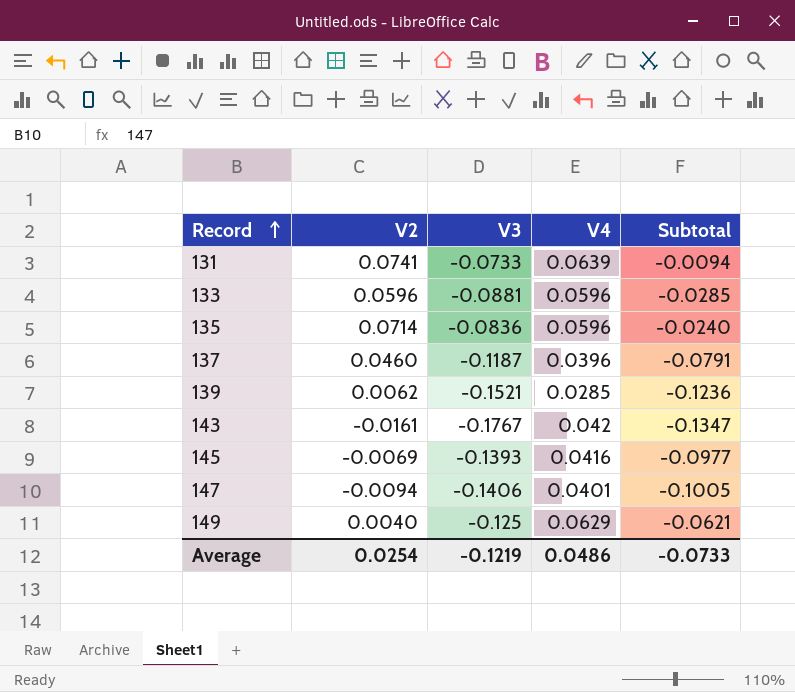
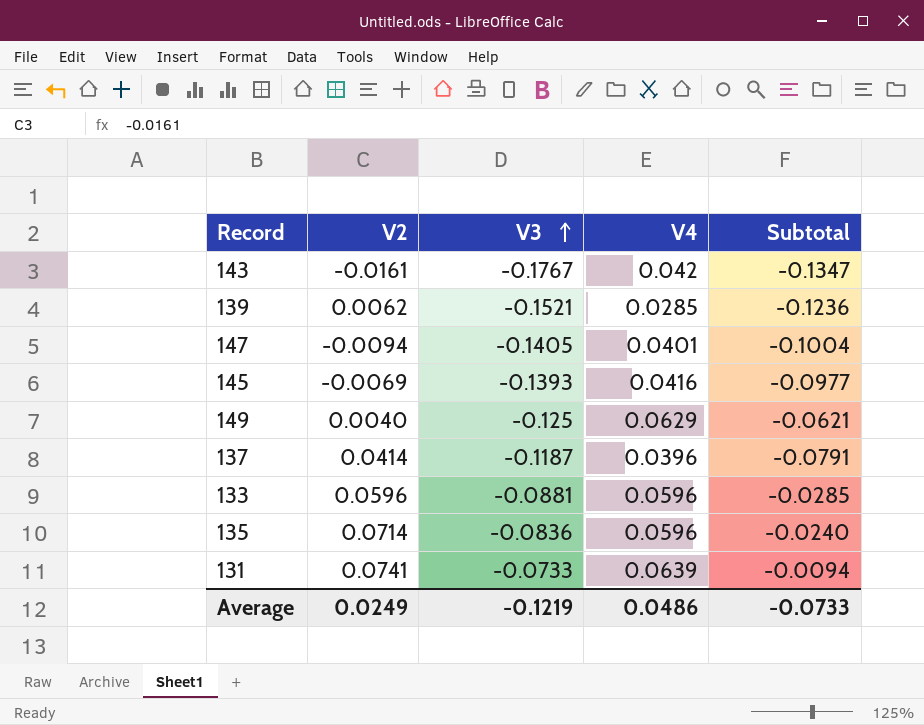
row order: Record ascending -> V3 ascending
147 | V3: -0.1406 -> -0.1405
147 | Subtotal: -0.1005 -> -0.1004
137 | V2: 0.0460 -> 0.0414
Average | V2: 0.0254 -> 0.0249

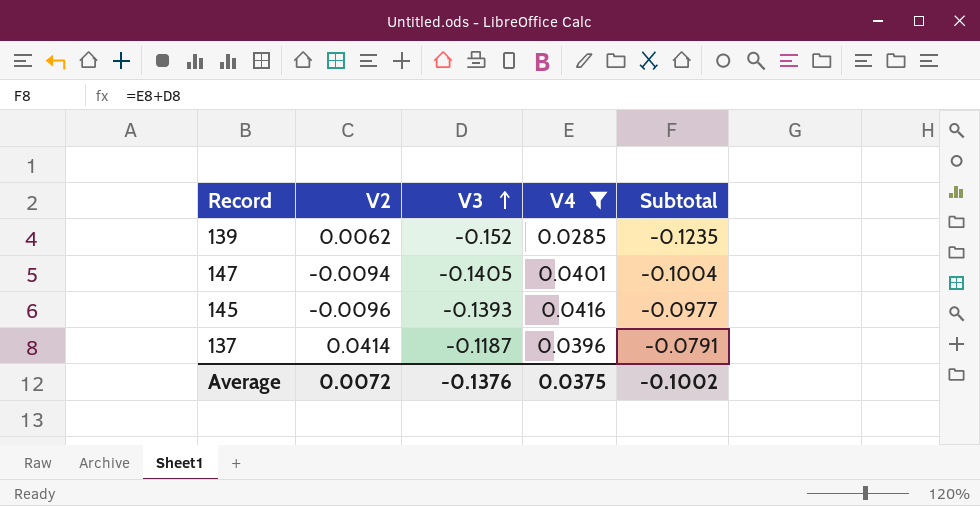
filter: none -> V4 <= 0.0416
139 | V3: -0.1521 -> -0.152
139 | Subtotal: -0.1236 -> -0.1235
145 | V2: -0.0069 -> -0.0096
Average | V2: 0.0249 -> 0.0072
Average | V3: -0.1219 -> -0.1376
Average | V4: 0.0486 -> 0.0375
Average | Subtotal: -0.0733 -> -0.1002

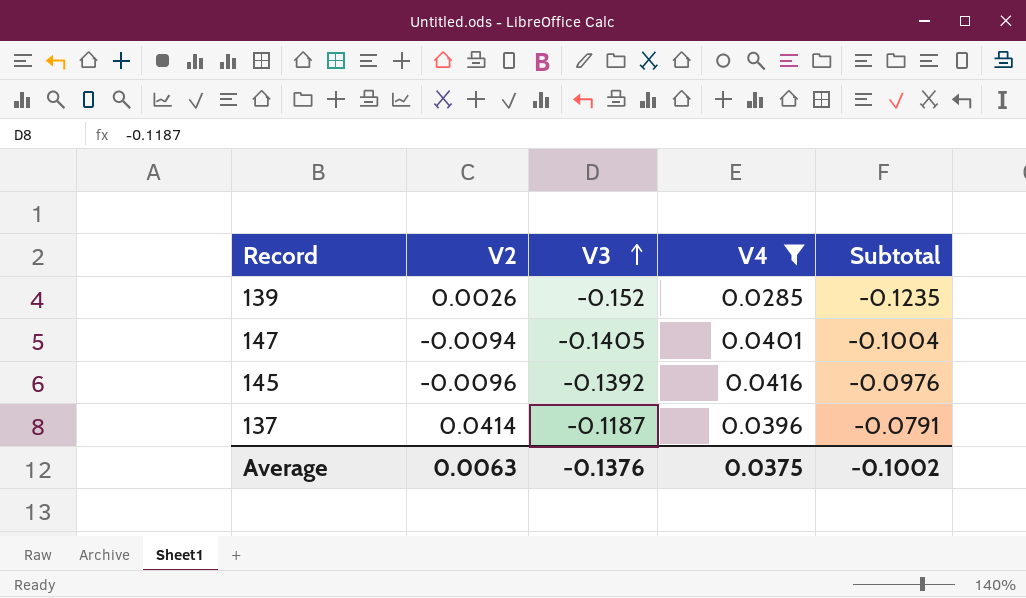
139 | V2: 0.0062 -> 0.0026
145 | V3: -0.1393 -> -0.1392
145 | Subtotal: -0.0977 -> -0.0976
Average | V2: 0.0072 -> 0.0063

